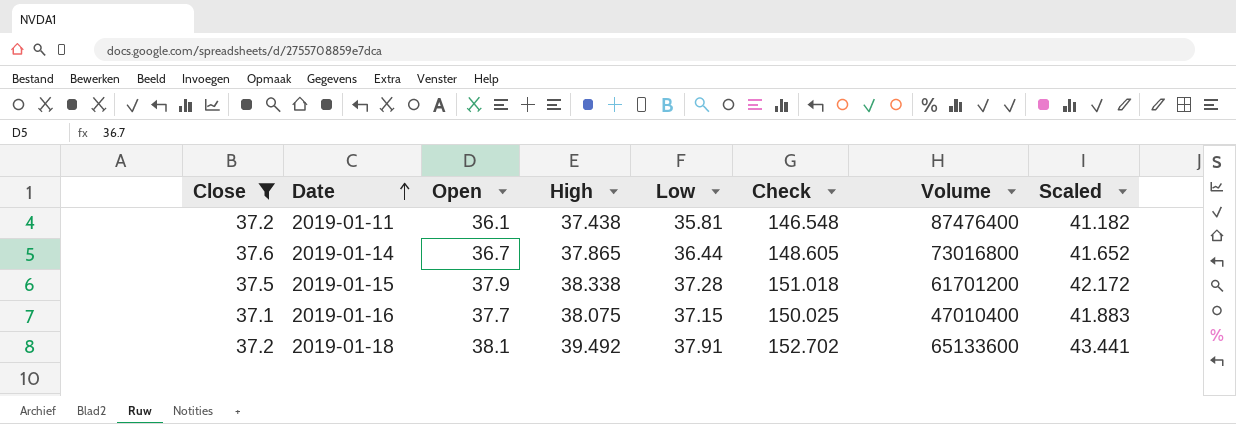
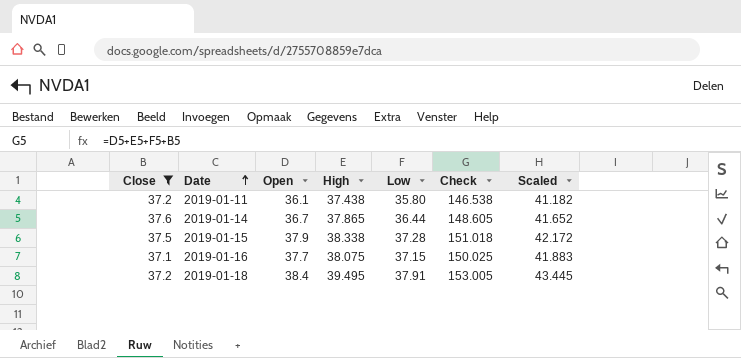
column Volume | position: 7 -> none
2019-01-11 | Low: 35.81 -> 35.80
2019-01-11 | Check: 146.548 -> 146.538
2019-01-18 | Open: 38.1 -> 38.4
2019-01-18 | High: 39.492 -> 39.495
2019-01-18 | Check: 152.702 -> 153.005
2019-01-18 | Scaled: 43.441 -> 43.445

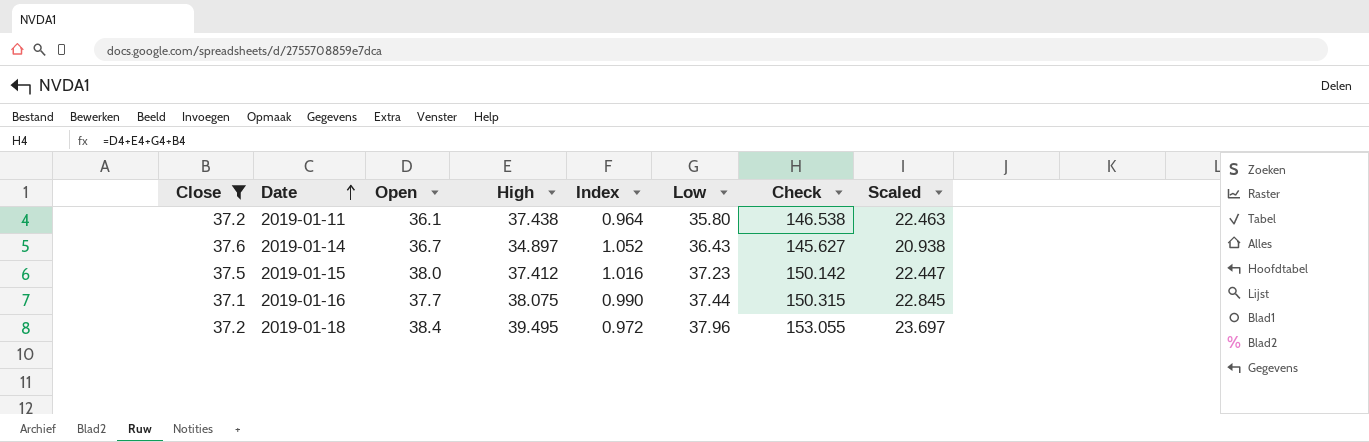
column Index | formula: none -> [Open] / [High]
column Scaled | formula: [High] * 1.1 -> [High] * 0.6
2019-01-14 | High: 37.865 -> 34.897
2019-01-14 | Low: 36.44 -> 36.43
2019-01-14 | Check: 148.605 -> 145.627
2019-01-15 | Open: 37.9 -> 38.0
2019-01-15 | High: 38.338 -> 37.412
2019-01-15 | Low: 37.28 -> 37.23
2019-01-15 | Check: 151.018 -> 150.142
2019-01-16 | Low: 37.15 -> 37.44
2019-01-16 | Check: 150.025 -> 150.315
2019-01-18 | Low: 37.91 -> 37.96
2019-01-18 | Check: 153.005 -> 153.055

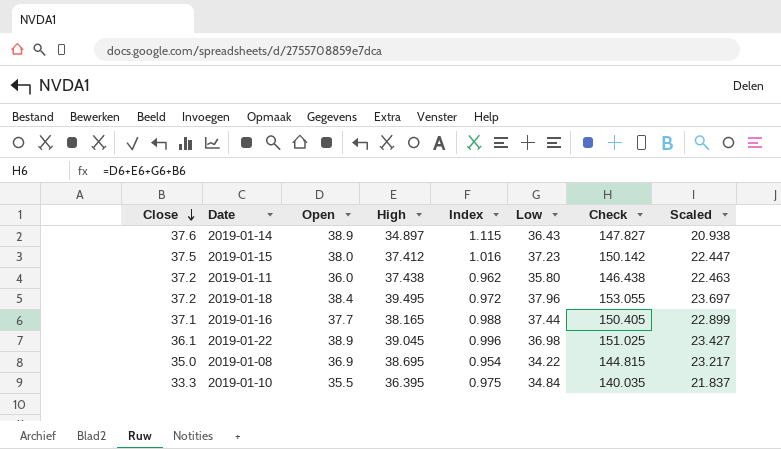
filter: Close >= 37.1 -> none
row order: Date ascending -> Close descending
2019-01-14 | Open: 36.7 -> 38.9
2019-01-14 | Index: 1.052 -> 1.115
2019-01-14 | Check: 145.627 -> 147.827
2019-01-11 | Open: 36.1 -> 36.0
2019-01-11 | Index: 0.964 -> 0.962
2019-01-11 | Check: 146.538 -> 146.438
2019-01-16 | High: 38.075 -> 38.165
2019-01-16 | Index: 0.990 -> 0.988
2019-01-16 | Check: 150.315 -> 150.405
2019-01-16 | Scaled: 22.845 -> 22.899

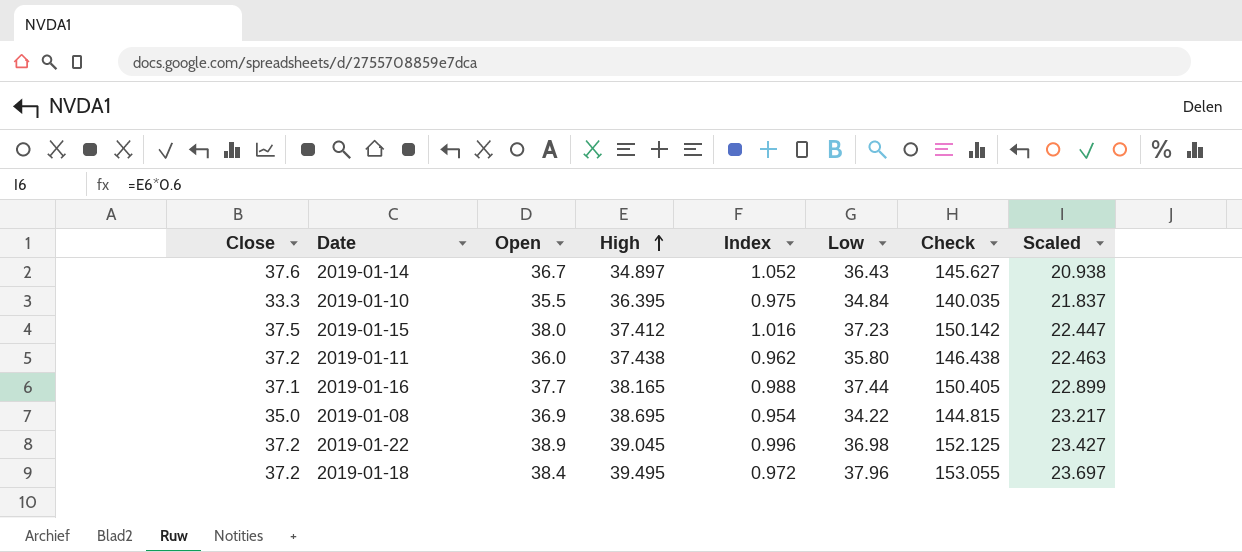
row order: Close descending -> High ascending
2019-01-14 | Open: 38.9 -> 36.7
2019-01-14 | Index: 1.115 -> 1.052
2019-01-14 | Check: 147.827 -> 145.627
2019-01-22 | Close: 36.1 -> 37.2
2019-01-22 | Check: 151.025 -> 152.125

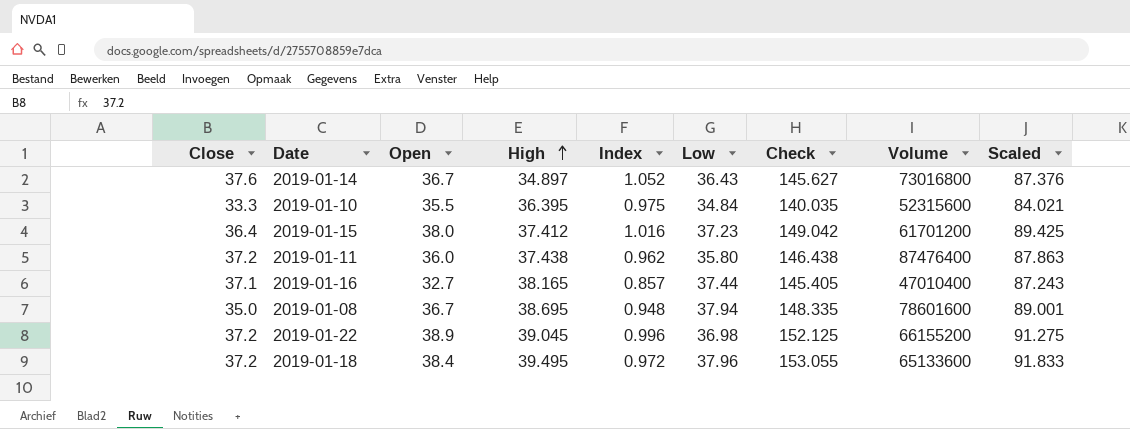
column Volume | position: none -> 8
column Scaled | formula: [High] * 0.6 -> [Check] * 0.6
2019-01-15 | Close: 37.5 -> 36.4
2019-01-15 | Check: 150.142 -> 149.042
2019-01-16 | Open: 37.7 -> 32.7
2019-01-16 | Index: 0.988 -> 0.857
2019-01-16 | Check: 150.405 -> 145.405
2019-01-08 | Open: 36.9 -> 36.7
2019-01-08 | Index: 0.954 -> 0.948
2019-01-08 | Low: 34.22 -> 37.94
2019-01-08 | Check: 144.815 -> 148.335

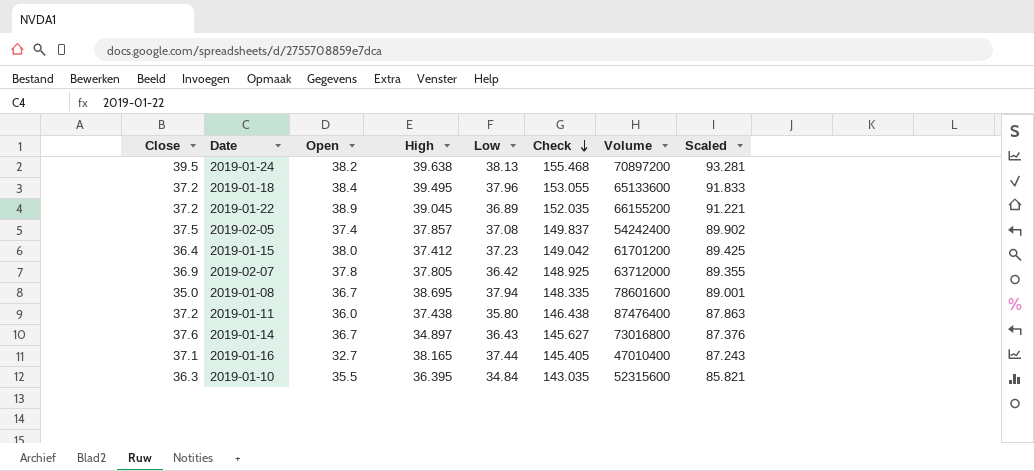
row order: High ascending -> Check descending
column Index | formula: [Open] / [High] -> none
row 2019-01-24: none -> 39.5 | 38.2 | 39.638 | 38.13 | 155.468 | 70897200 | 93.281
2019-01-22 | Low: 36.98 -> 36.89
2019-01-22 | Check: 152.125 -> 152.035
2019-01-22 | Scaled: 91.275 -> 91.221
row 2019-02-05: none -> 37.5 | 37.4 | 37.857 | 37.08 | 149.837 | 54242400 | 89.902
row 2019-02-07: none -> 36.9 | 37.8 | 37.805 | 36.42 | 148.925 | 63712000 | 89.355
2019-01-10 | Close: 33.3 -> 36.3
2019-01-10 | Check: 140.035 -> 143.035
2019-01-10 | Scaled: 84.021 -> 85.821

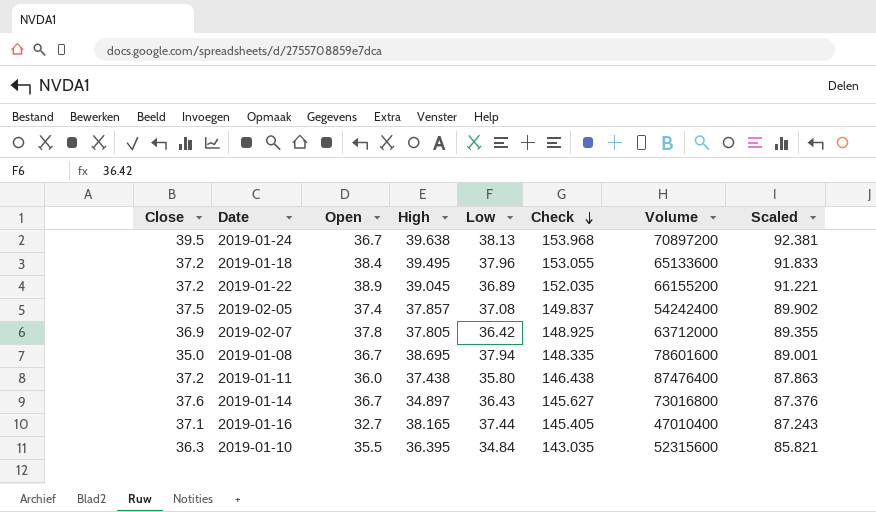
row 2019-01-15: 36.4 | 38.0 | 37.412 | 37.23 | 149.042 | 61701200 | 89.425 -> none
2019-01-24 | Open: 38.2 -> 36.7
2019-01-24 | Check: 155.468 -> 153.968
2019-01-24 | Scaled: 93.281 -> 92.381

